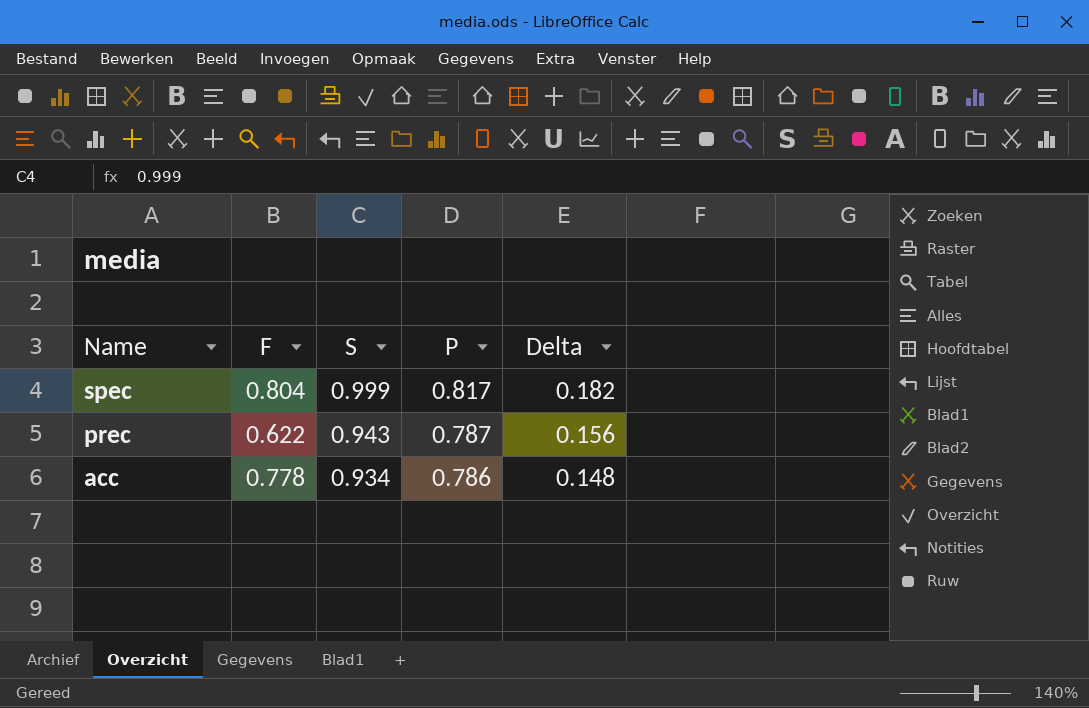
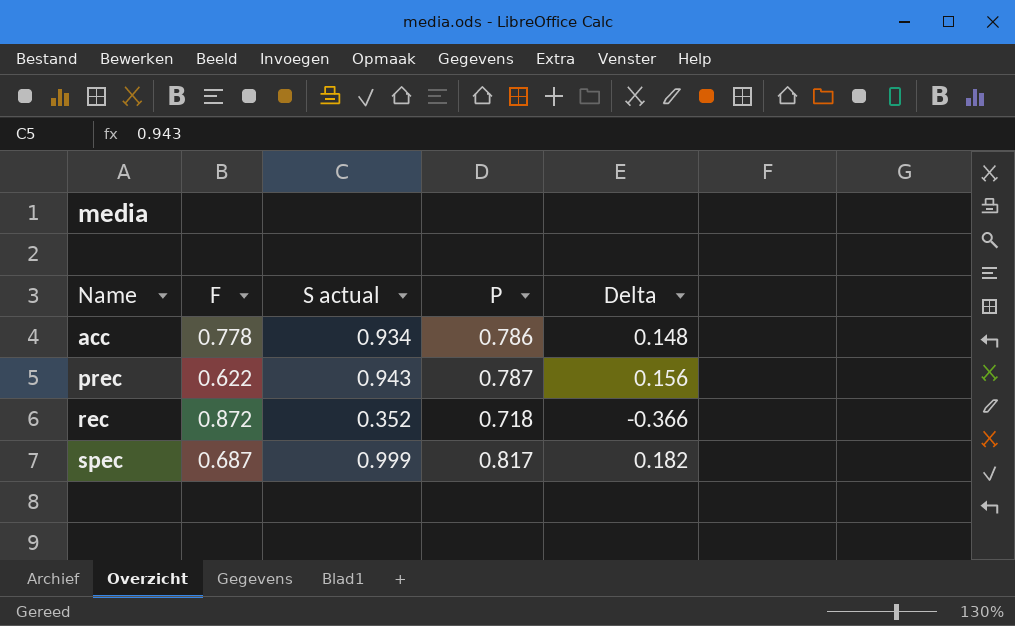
row order: Name descending -> Name ascending
column name: S -> S actual
row rec: none -> 0.872 | 0.352 | 0.718 | -0.366
spec | F: 0.804 -> 0.687

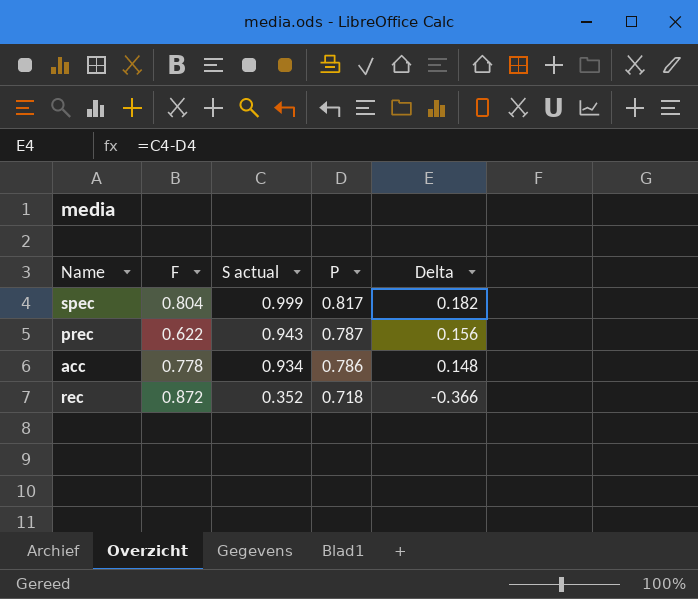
row order: Name ascending -> S actual descending
spec | F: 0.687 -> 0.804

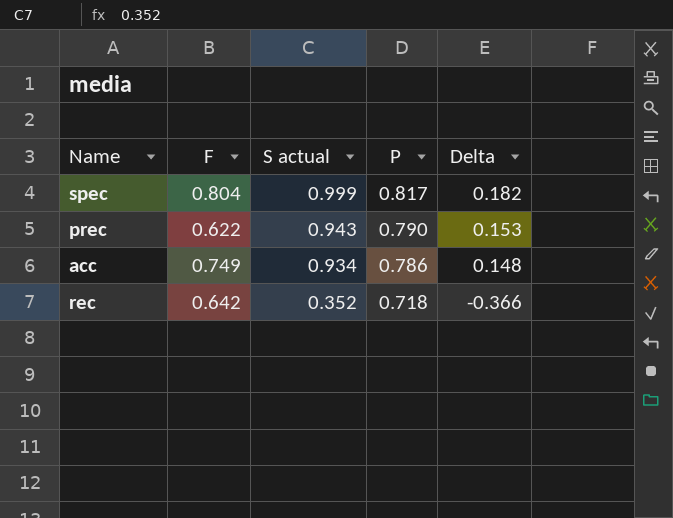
prec | P: 0.787 -> 0.790
prec | Delta: 0.156 -> 0.153
acc | F: 0.778 -> 0.749
rec | F: 0.872 -> 0.642

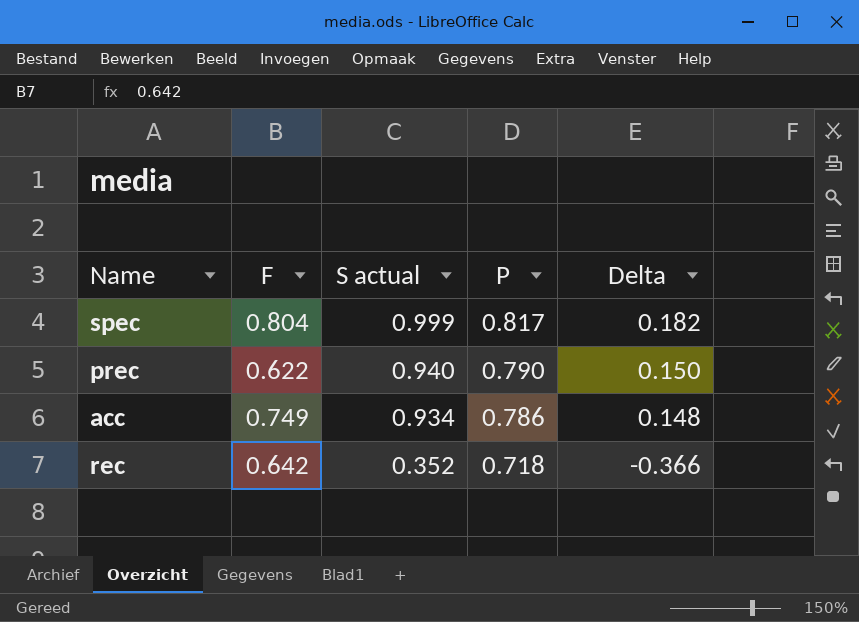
prec | S actual: 0.943 -> 0.940
prec | Delta: 0.153 -> 0.150

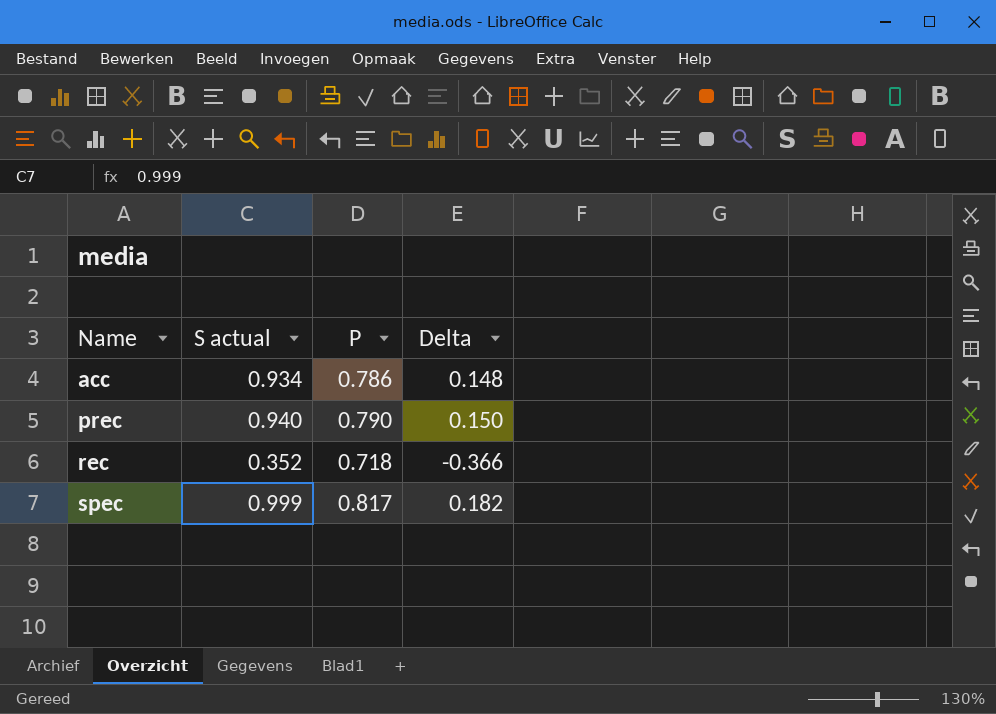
row order: S actual descending -> Name ascending
column F | position: 2 -> none

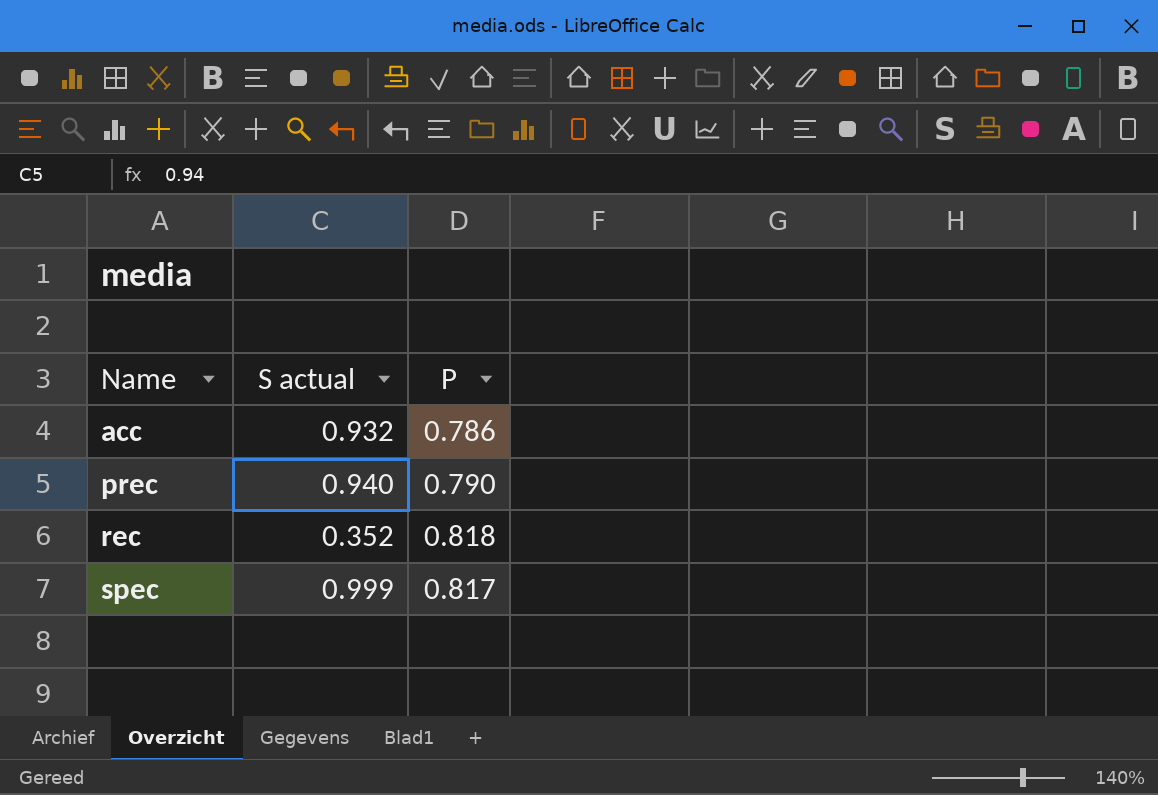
column Delta | formula: [S actual] - [P] -> none
acc | S actual: 0.934 -> 0.932
rec | P: 0.718 -> 0.818

